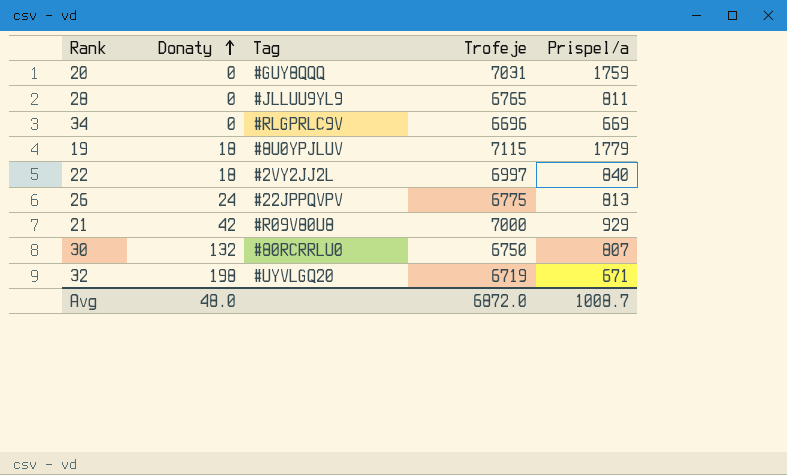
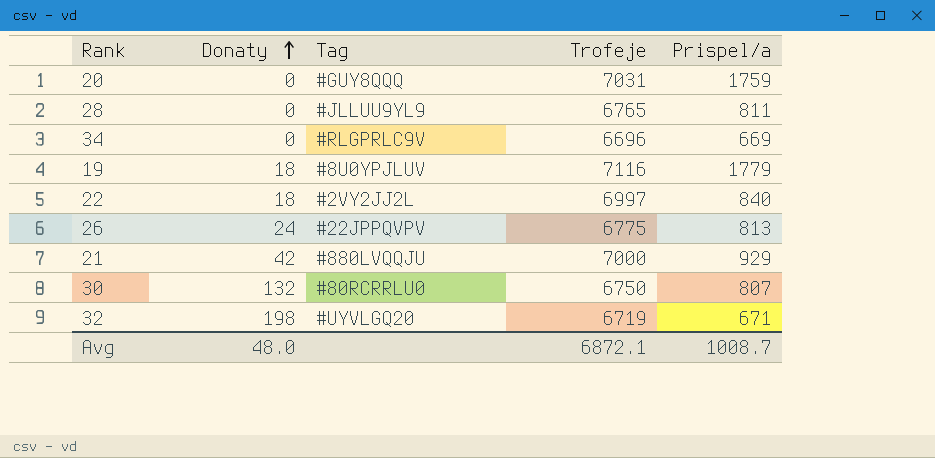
19 | Trofeje: 7115 -> 7116
21 | Tag: #R09V80U8 -> #880LVQQJU
Avg | Trofeje: 6872.0 -> 6872.1

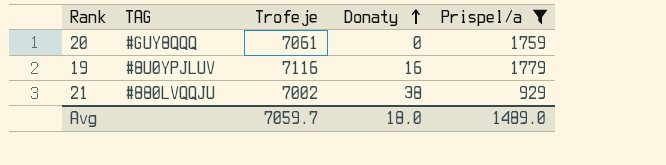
filter: none -> Prispel/a >= 929
column name: Tag -> TAG
column Donaty | position: 2 -> 4
20 | Trofeje: 7031 -> 7061
19 | Donaty: 18 -> 16
21 | Trofeje: 7000 -> 7002
21 | Donaty: 42 -> 38
Avg | Trofeje: 6872.1 -> 7059.7
Avg | Donaty: 48.0 -> 18.0
Avg | Prispel/a: 1008.7 -> 1489.0

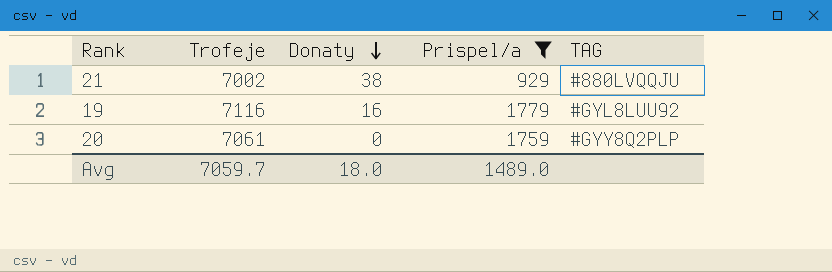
row order: Donaty ascending -> Donaty descending
column TAG | position: 2 -> 5
19 | TAG: #8U0YPJLUV -> #GYL8LUU92
20 | TAG: #GUY8QQQ -> #GYY8Q2PLP

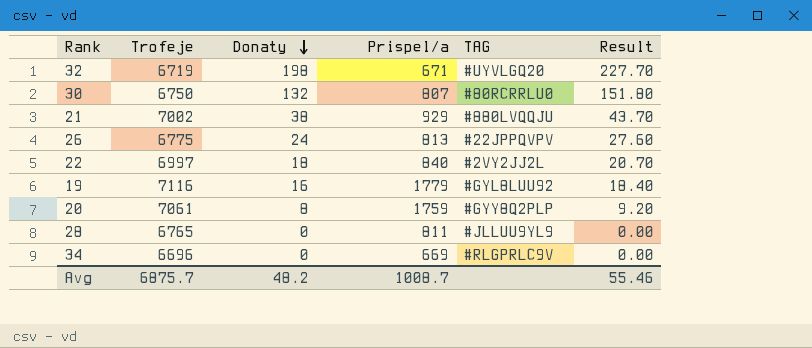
filter: Prispel/a >= 929 -> none
column Result | formula: none -> [Donaty] * 1.15
20 | Donaty: 0 -> 8
Avg | Trofeje: 7059.7 -> 6875.7
Avg | Donaty: 18.0 -> 48.2
Avg | Prispel/a: 1489.0 -> 1008.7

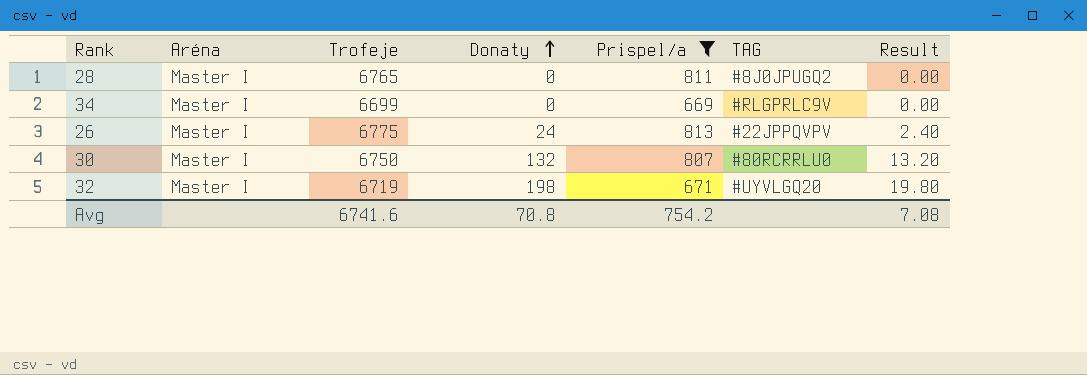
filter: none -> Prispel/a <= 813
row order: Donaty descending -> Donaty ascending
column Aréna | position: none -> 2
column Result | formula: [Donaty] * 1.15 -> [Donaty] * 0.1
28 | TAG: #JLLUU9YL9 -> #8J0JPUGQ2
34 | Trofeje: 6696 -> 6699
Avg | Trofeje: 6875.7 -> 6741.6
Avg | Donaty: 48.2 -> 70.8
Avg | Prispel/a: 1008.7 -> 754.2
Avg | Result: 55.46 -> 7.08

